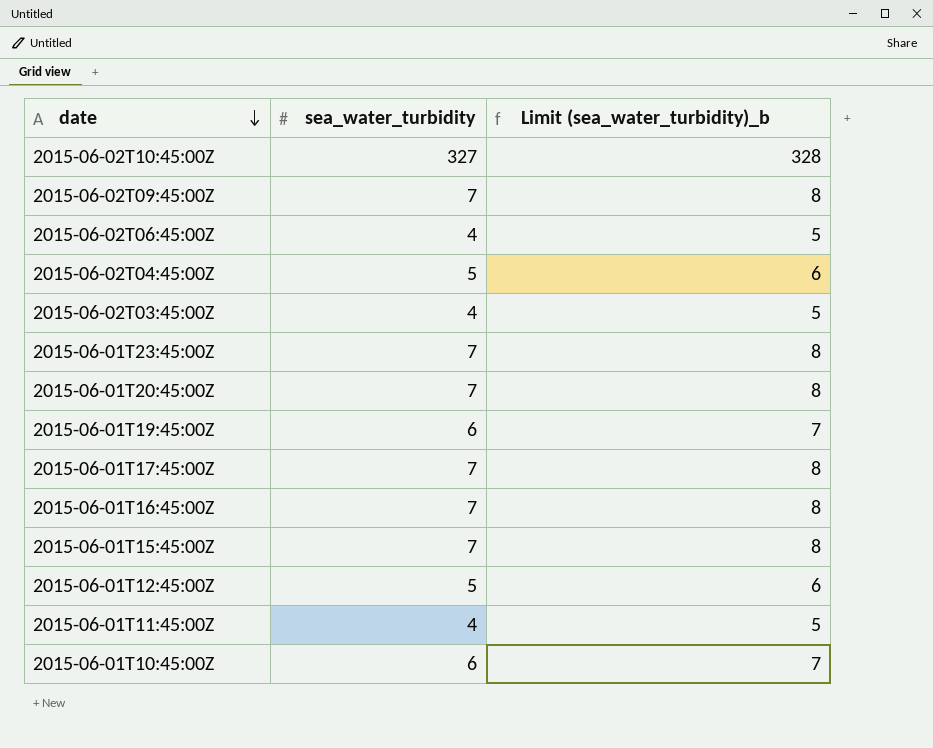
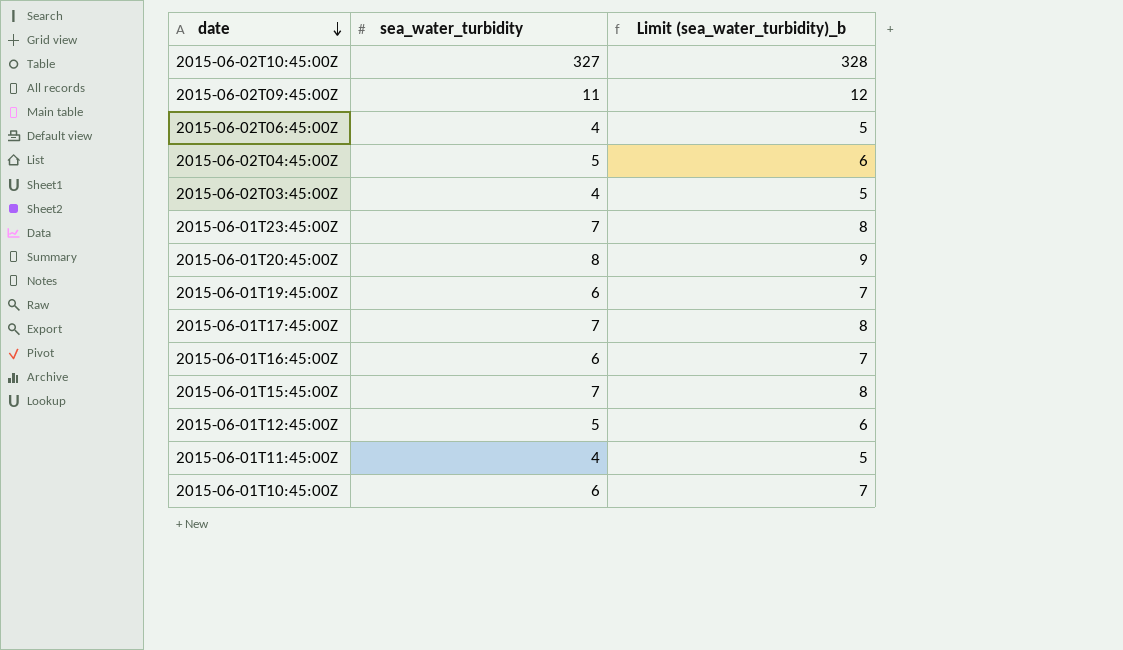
2015-06-02T09:45:00Z | sea_water_turbidity: 7 -> 11
2015-06-02T09:45:00Z | Limit (sea_water_turbidity)_b: 8 -> 12
2015-06-01T20:45:00Z | sea_water_turbidity: 7 -> 8
2015-06-01T20:45:00Z | Limit (sea_water_turbidity)_b: 8 -> 9
2015-06-01T16:45:00Z | sea_water_turbidity: 7 -> 6
2015-06-01T16:45:00Z | Limit (sea_water_turbidity)_b: 8 -> 7

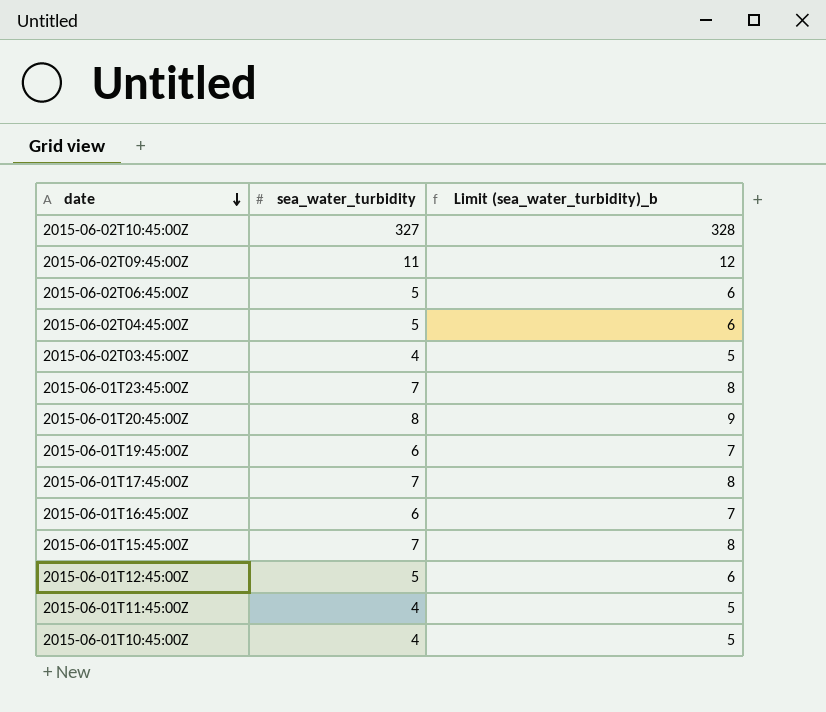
2015-06-02T06:45:00Z | sea_water_turbidity: 4 -> 5
2015-06-02T06:45:00Z | Limit (sea_water_turbidity)_b: 5 -> 6
2015-06-01T10:45:00Z | sea_water_turbidity: 6 -> 4
2015-06-01T10:45:00Z | Limit (sea_water_turbidity)_b: 7 -> 5

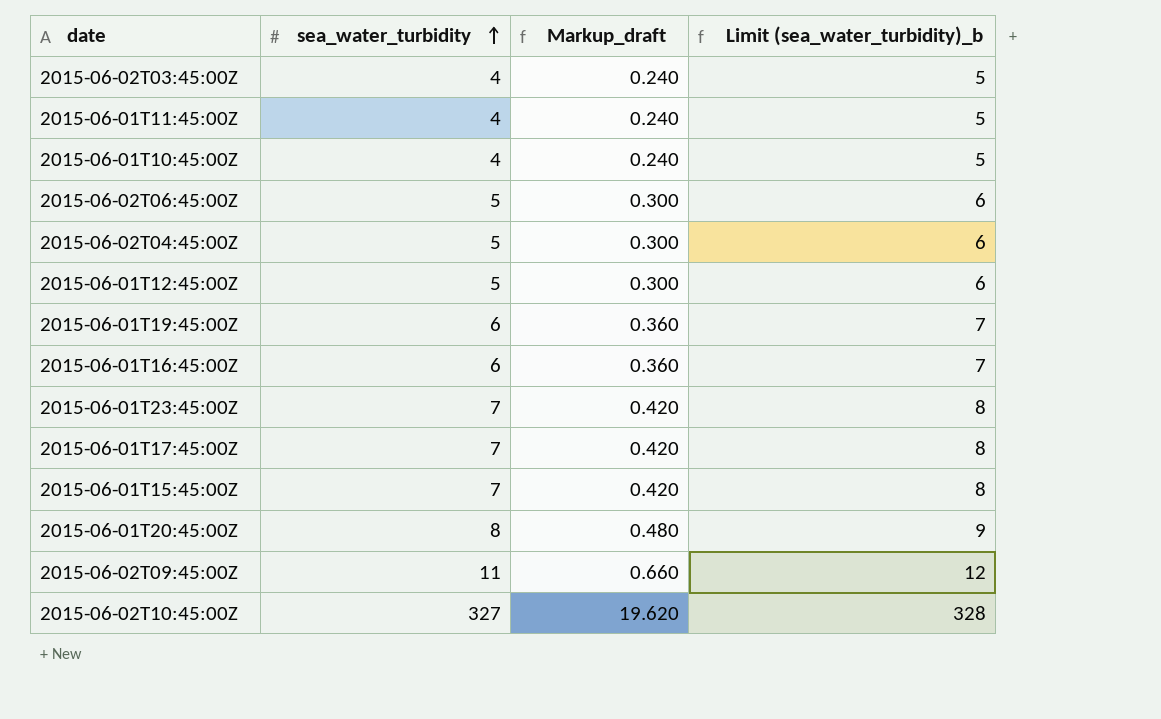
row order: date descending -> sea_water_turbidity ascending
column Markup_draft | formula: none -> [sea_water_turbidity] * 0.06

